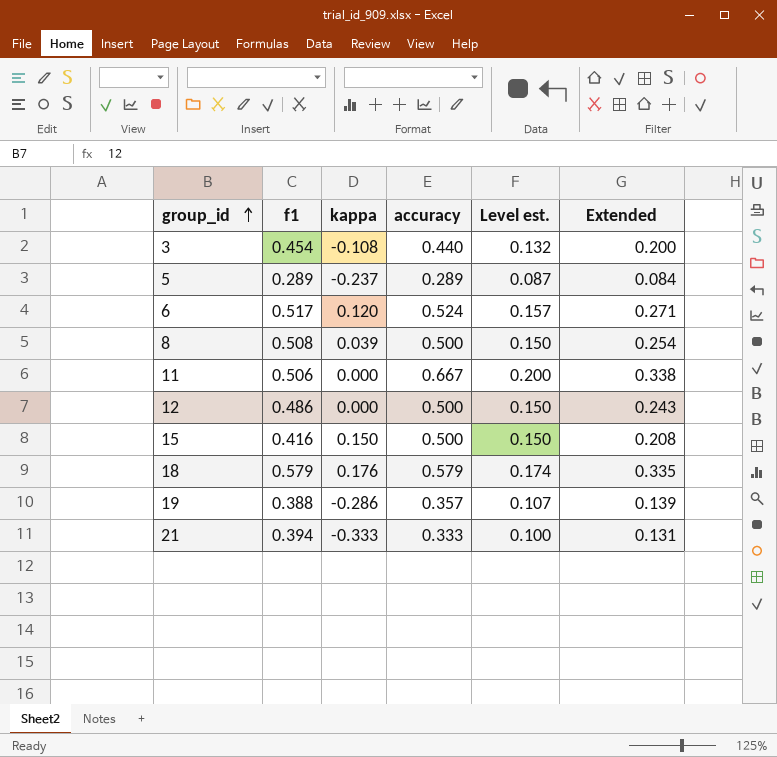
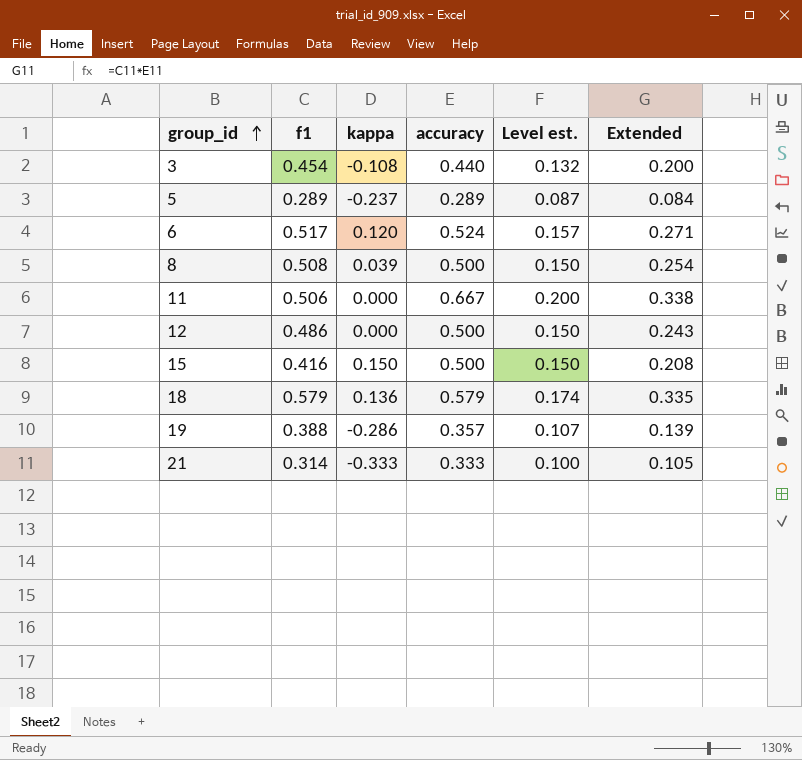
18 | kappa: 0.176 -> 0.136
21 | f1: 0.394 -> 0.314
21 | Extended: 0.131 -> 0.105

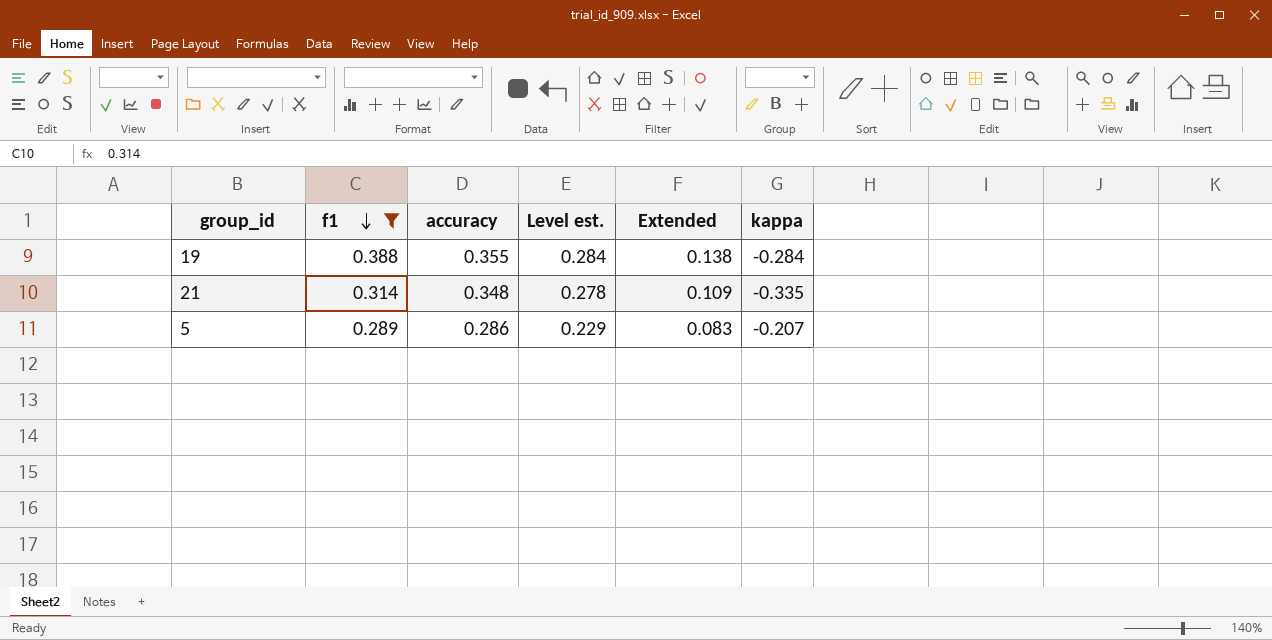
filter: none -> f1 <= 0.388
row order: group_id ascending -> f1 descending
column Level est. | formula: [accuracy] * 0.3 -> [accuracy] * 0.8
column kappa | position: 3 -> 6
19 | accuracy: 0.357 -> 0.355
19 | Extended: 0.139 -> 0.138
19 | kappa: -0.286 -> -0.284
21 | accuracy: 0.333 -> 0.348
21 | Extended: 0.105 -> 0.109
21 | kappa: -0.333 -> -0.335
5 | accuracy: 0.289 -> 0.286
5 | Extended: 0.084 -> 0.083
5 | kappa: -0.237 -> -0.207

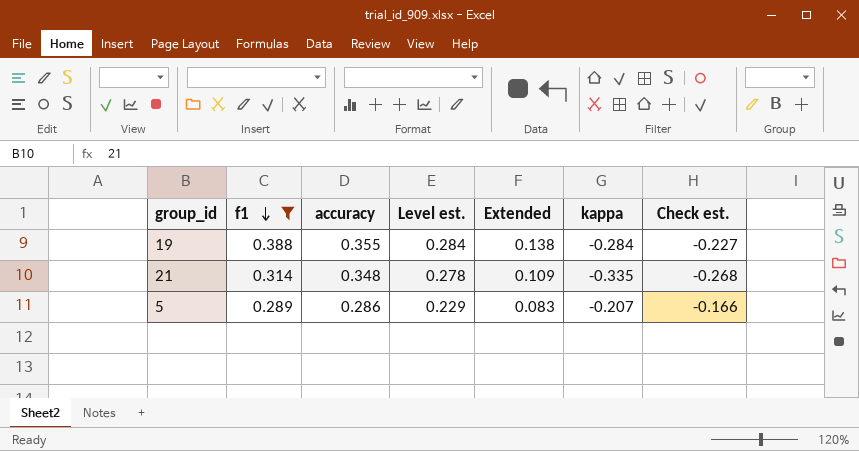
column Check est. | formula: none -> [kappa] * 0.8

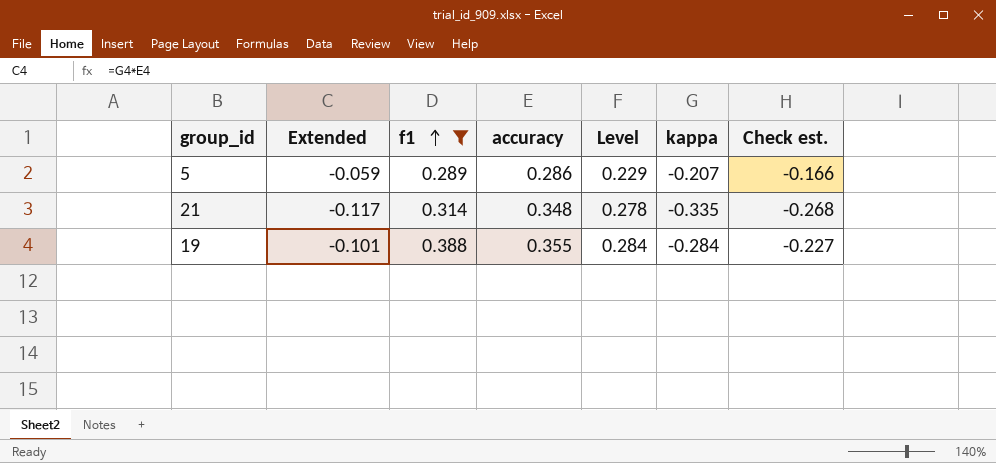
row order: f1 descending -> f1 ascending
column Extended | formula: [f1] * [accuracy] -> [accuracy] * [kappa]
column Extended | position: 5 -> 2
column name: Level est. -> Level

